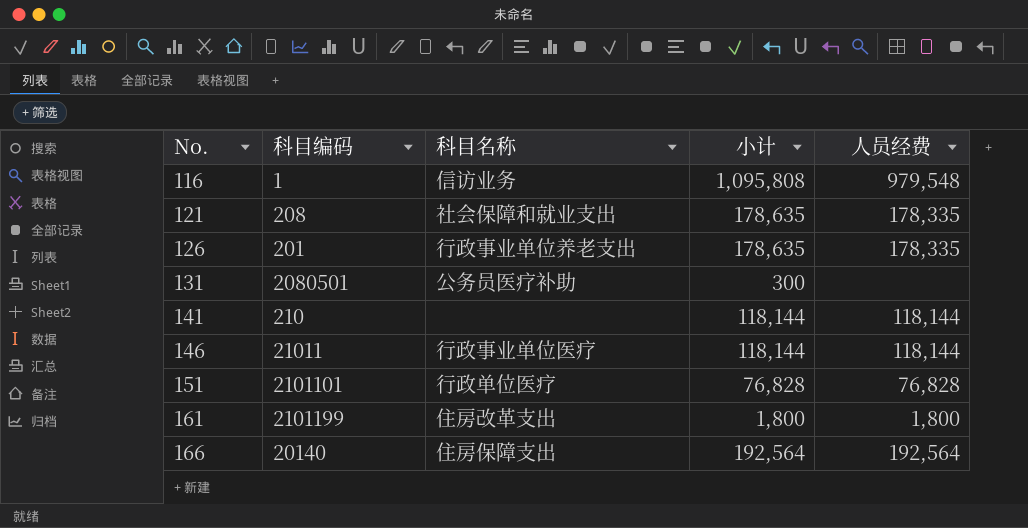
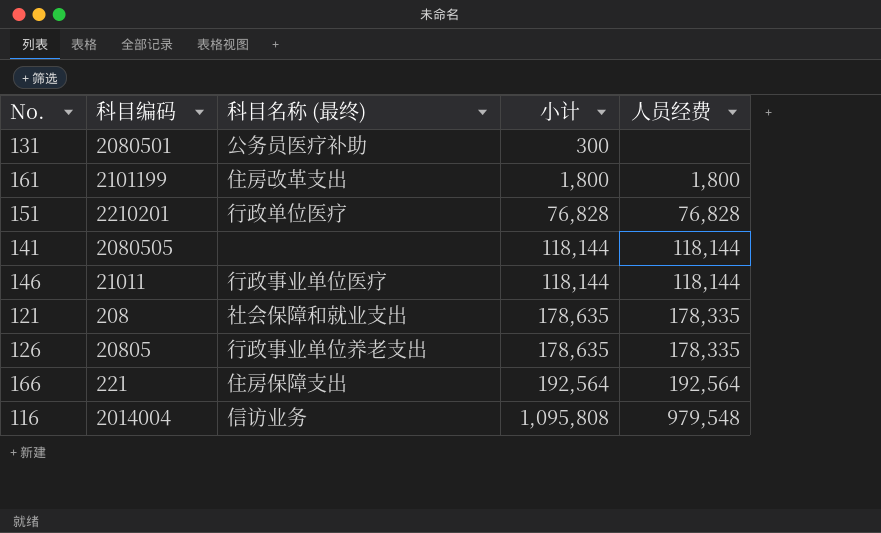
row order: No. ascending -> 小计 ascending
column name: 科目名称 -> 科目名称 (最终)
151 | 科目编码: 2101101 -> 2210201
141 | 科目编码: 210 -> 2080505
126 | 科目编码: 201 -> 20805
166 | 科目编码: 20140 -> 221
116 | 科目编码: 1 -> 2014004

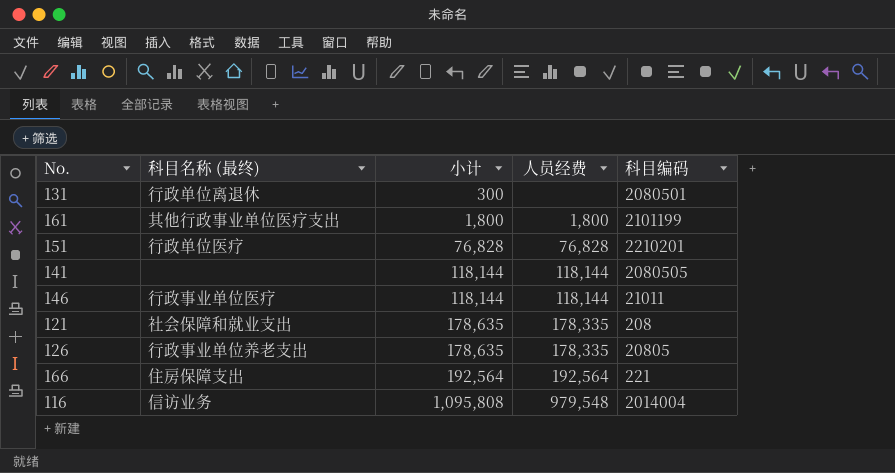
column 科目编码 | position: 2 -> 5
131 | 科目名称 (最终): 公务员医疗补助 -> 行政单位离退休
161 | 科目名称 (最终): 住房改革支出 -> 其他行政事业单位医疗支出

